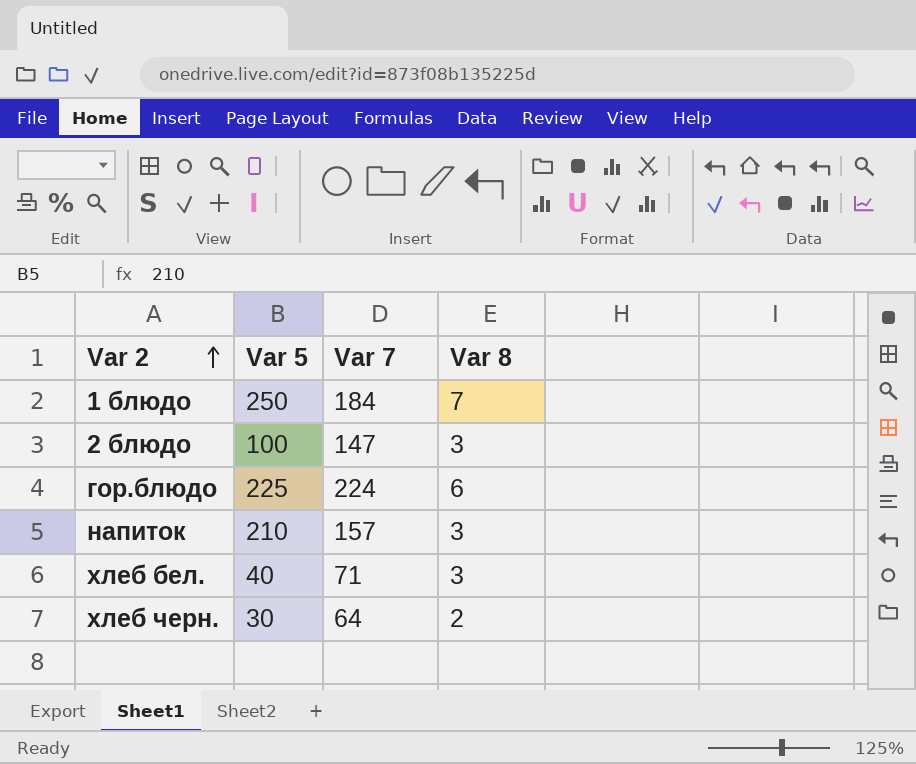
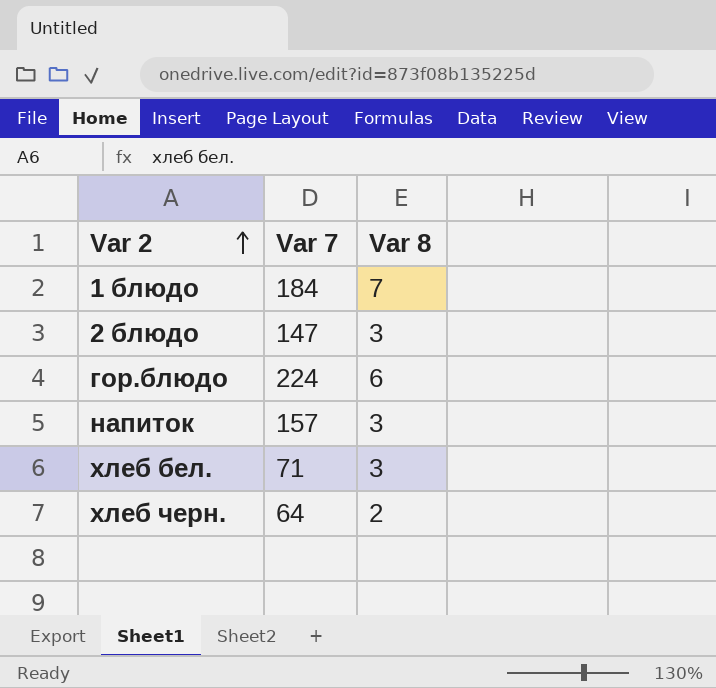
column Var 5 | position: 2 -> none

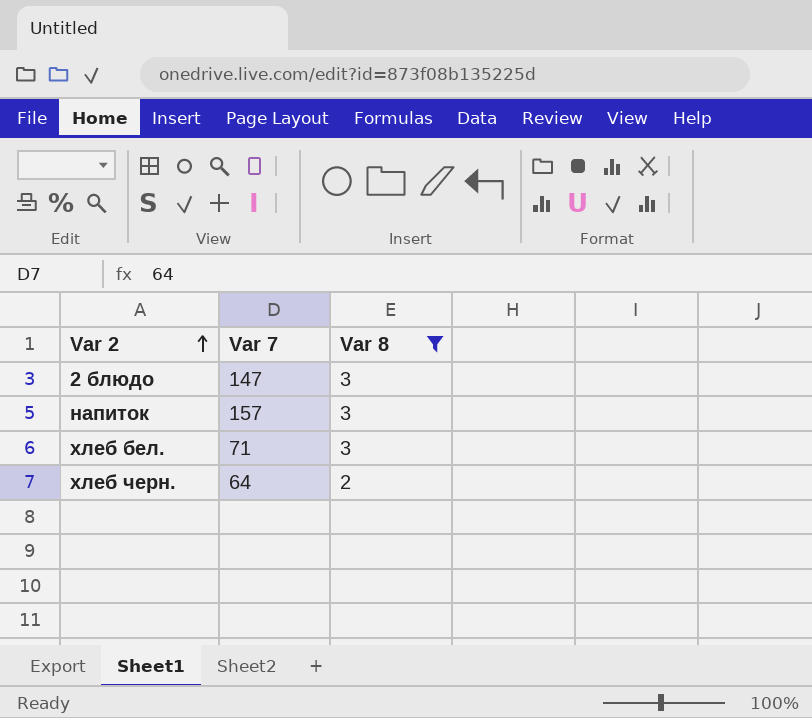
filter: none -> Var 8 <= 3

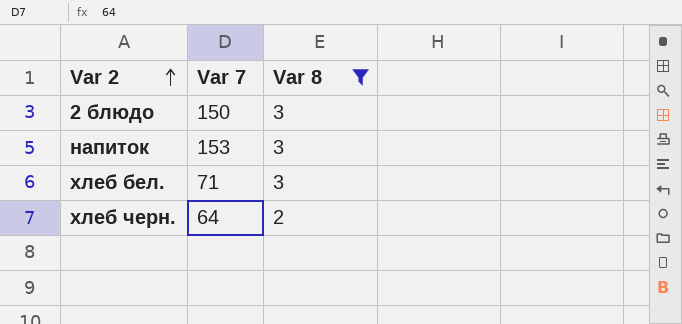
2 блюдо | Var 7: 147 -> 150
напиток | Var 7: 157 -> 153

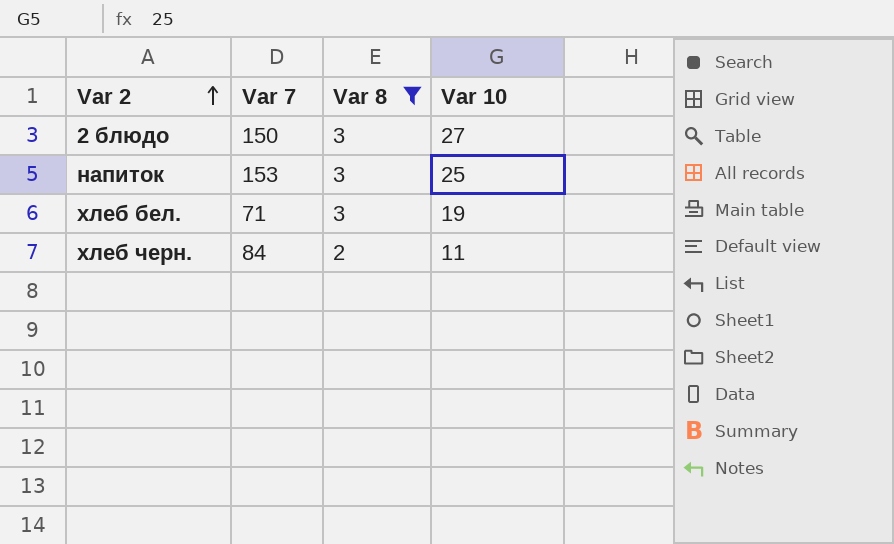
column Var 10 | position: none -> 4
хлеб черн. | Var 7: 64 -> 84

